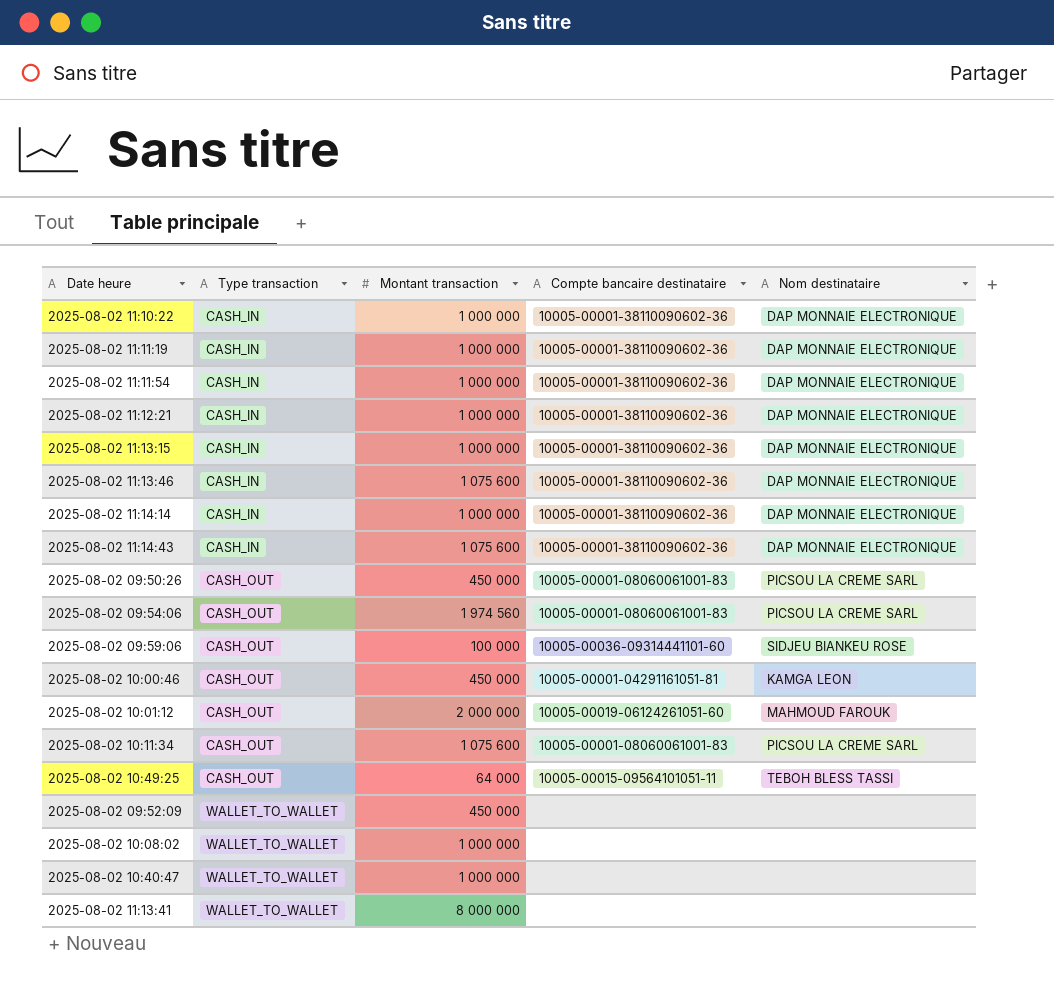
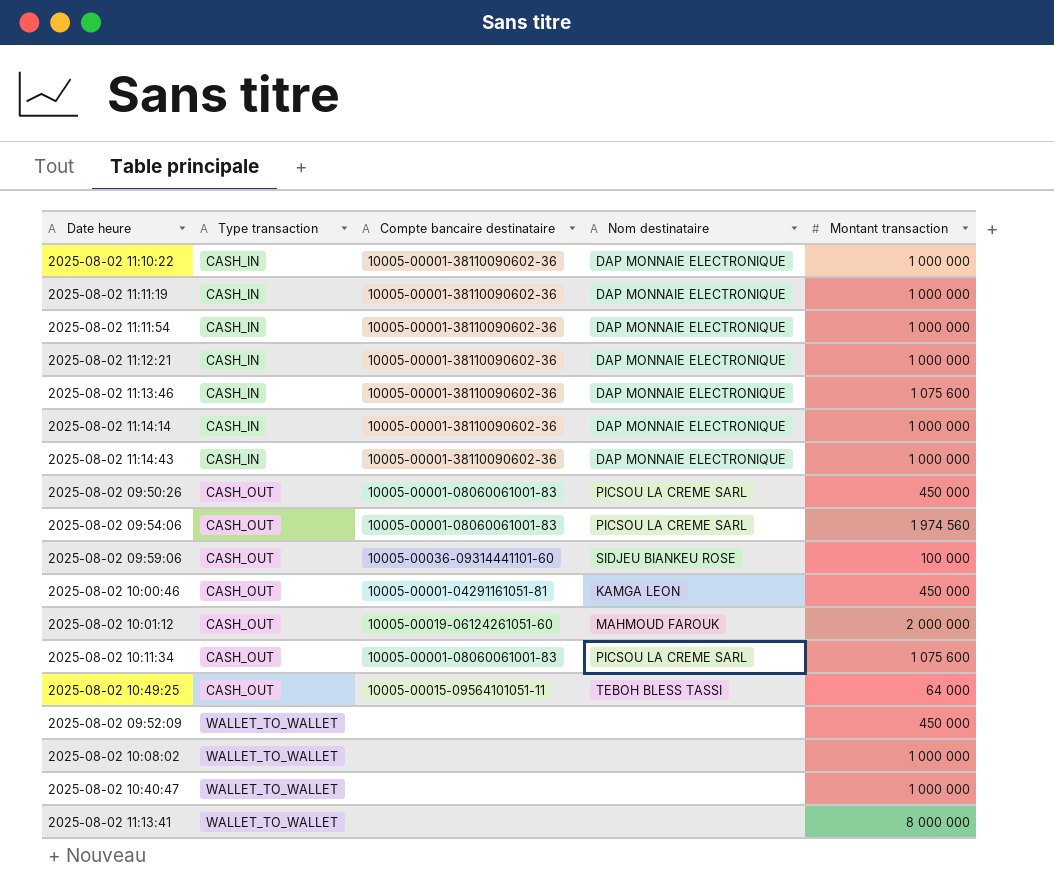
column Montant transaction | position: 3 -> 5
row 2025-08-02 11:13:15: CASH_IN | 1 000 000 | 10005-00001-38110090602-36 | DAP MONNAIE ELECTRONIQUE -> none
2025-08-02 11:14:43 | Montant transaction: 1 075 600 -> 1 000 000

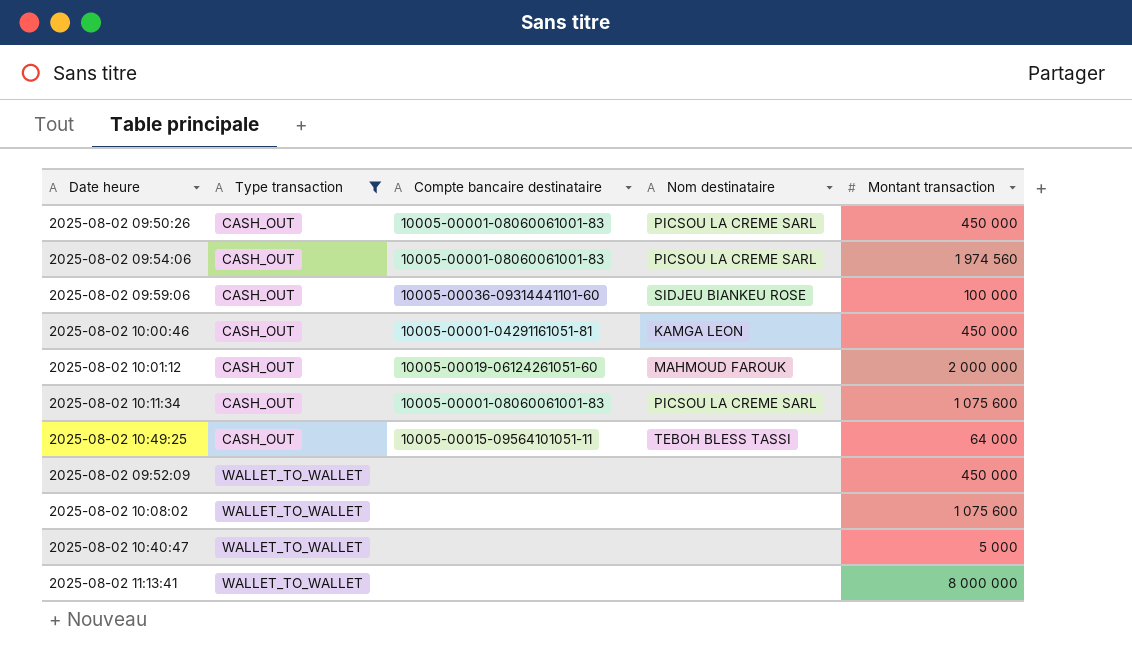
filter: none -> Type transaction != CASH_IN
2025-08-02 10:08:02 | Montant transaction: 1 000 000 -> 1 075 600
2025-08-02 10:40:47 | Montant transaction: 1 000 000 -> 5 000

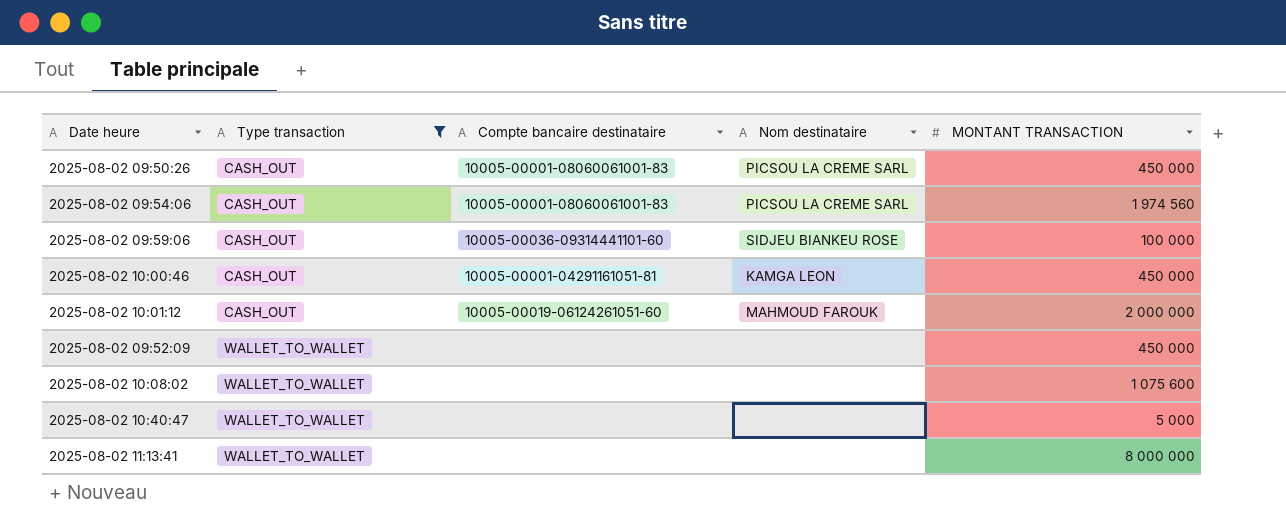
column name: Montant transaction -> MONTANT TRANSACTION
row 2025-08-02 10:11:34: CASH_OUT | 10005-00001-08060061001-83 | PICSOU LA CREME SARL | 1 075 600 -> none
row 2025-08-02 10:49:25: CASH_OUT | 10005-00015-09564101051-11 | TEBOH BLESS TASSI | 64 000 -> none

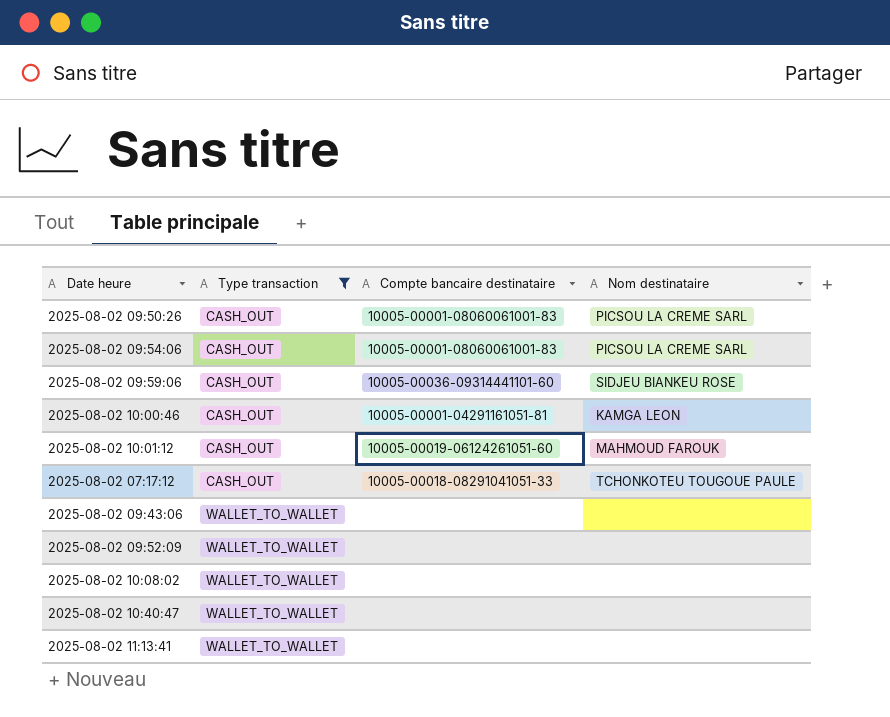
column MONTANT TRANSACTION | position: 5 -> none
row 2025-08-02 07:17:12: none -> CASH_OUT | 10005-00018-08291041051-33 | TCHONKOTEU TOUGOUE PAULE
row 2025-08-02 09:43:06: none -> WALLET_TO_WALLET | none | none

